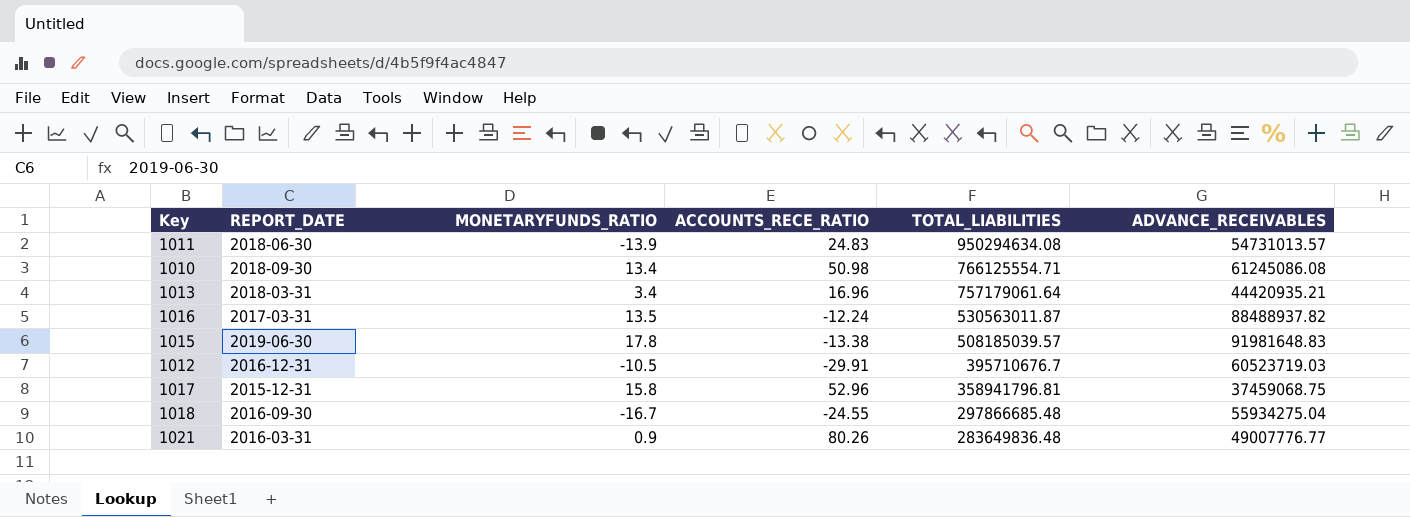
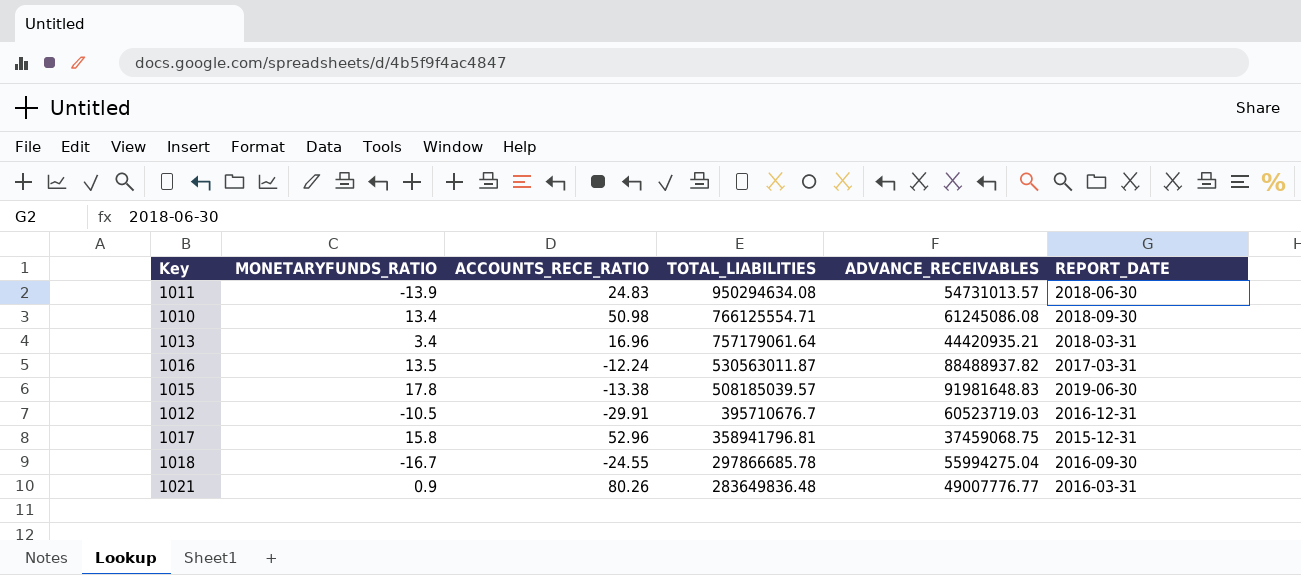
column REPORT_DATE | position: 2 -> 6
1018 | TOTAL_LIABILITIES: 297866685.48 -> 297866685.78
1018 | ADVANCE_RECEIVABLES: 55934275.04 -> 55994275.04

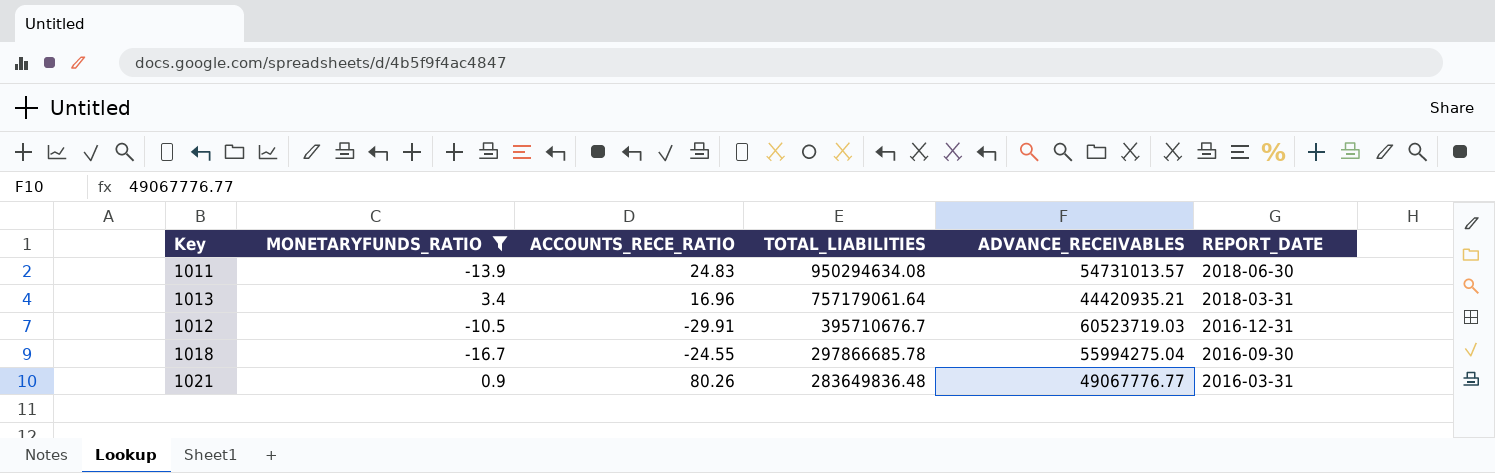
filter: none -> MONETARYFUNDS_RATIO <= 3.4
1021 | ADVANCE_RECEIVABLES: 49007776.77 -> 49067776.77

